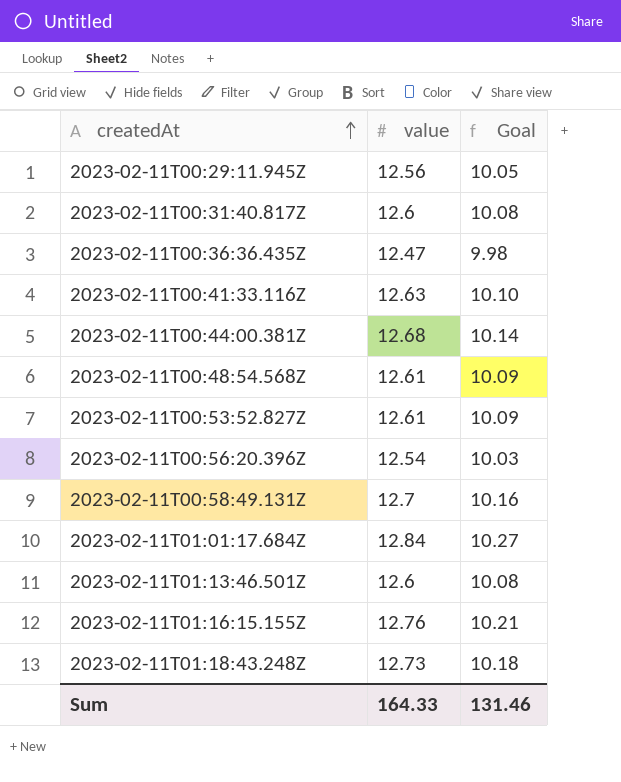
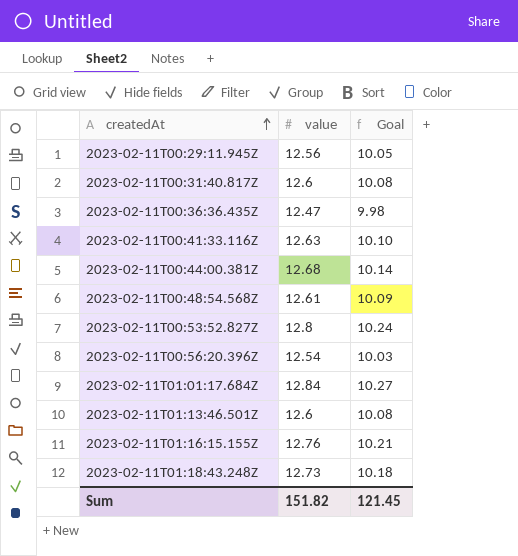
row 2023-02-11T00:58:49.131Z: 12.7 | 10.16 -> none
2023-02-11T00:53:52.827Z | value: 12.61 -> 12.8
2023-02-11T00:53:52.827Z | Goal: 10.09 -> 10.24
Sum | value: 164.33 -> 151.82
Sum | Goal: 131.46 -> 121.45

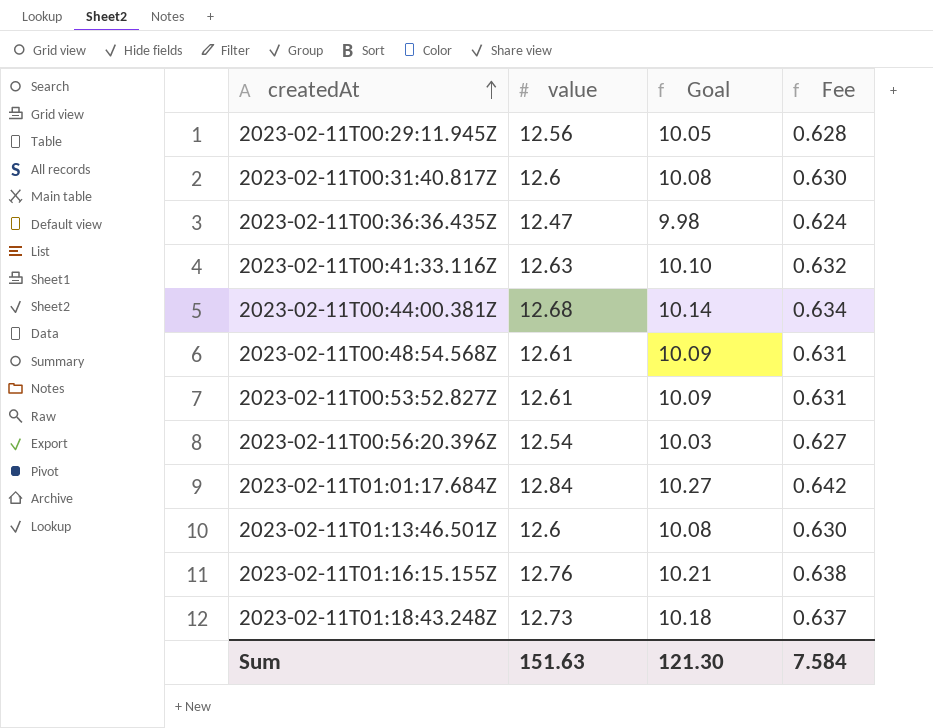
column Fee | formula: none -> [value] * 0.05
2023-02-11T00:53:52.827Z | value: 12.8 -> 12.61
2023-02-11T00:53:52.827Z | Goal: 10.24 -> 10.09
Sum | value: 151.82 -> 151.63
Sum | Goal: 121.45 -> 121.30

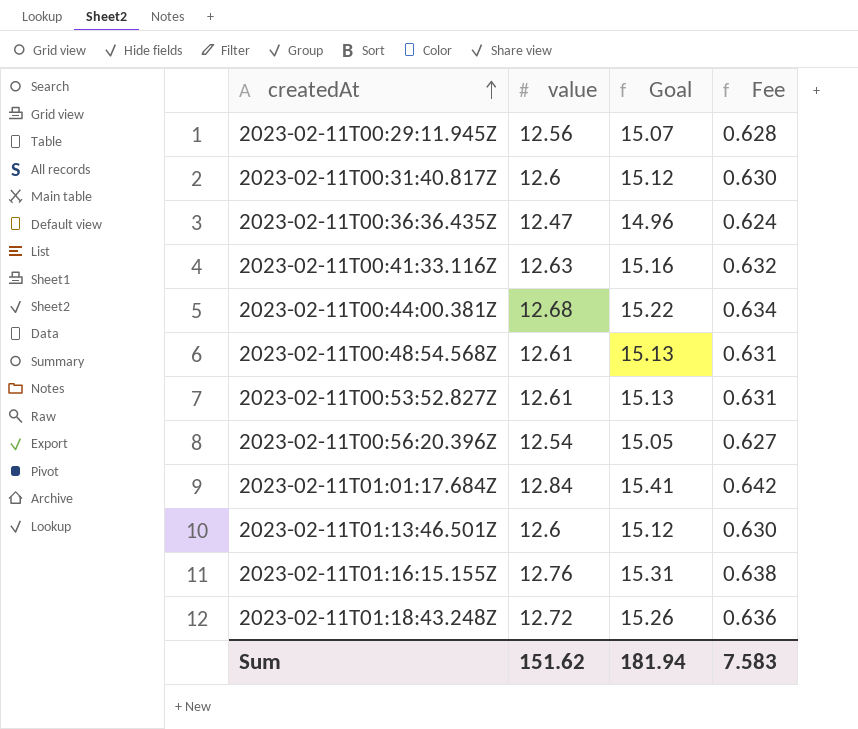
column Goal | formula: [value] * 0.8 -> [value] * 1.2
2023-02-11T01:18:43.248Z | value: 12.73 -> 12.72
2023-02-11T01:18:43.248Z | Fee: 0.637 -> 0.636
Sum | value: 151.63 -> 151.62
Sum | Goal: 121.30 -> 181.94
Sum | Fee: 7.584 -> 7.583

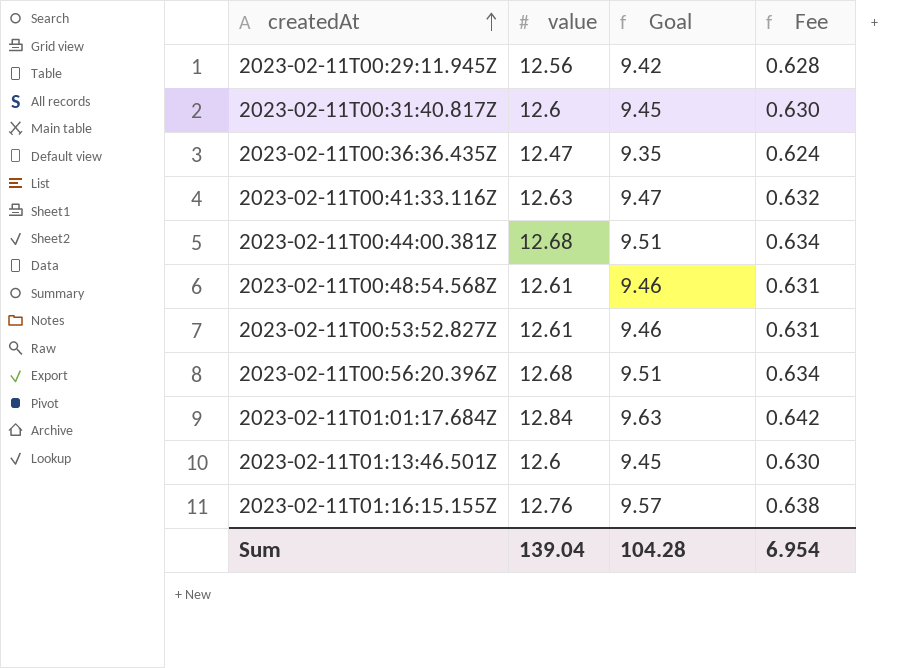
column Goal | formula: [value] * 1.2 -> [value] * 0.75
row 2023-02-11T01:18:43.248Z: 12.72 | 15.26 | 0.636 -> none
2023-02-11T00:56:20.396Z | value: 12.54 -> 12.68
2023-02-11T00:56:20.396Z | Fee: 0.627 -> 0.634
Sum | value: 151.62 -> 139.04
Sum | Goal: 181.94 -> 104.28
Sum | Fee: 7.583 -> 6.954

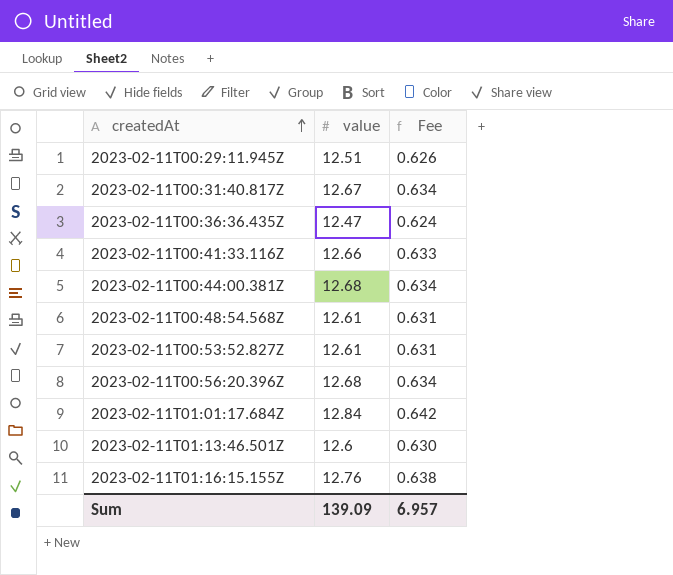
column Goal | formula: [value] * 0.75 -> none
2023-02-11T00:29:11.945Z | value: 12.56 -> 12.51
2023-02-11T00:29:11.945Z | Fee: 0.628 -> 0.626
2023-02-11T00:31:40.817Z | value: 12.6 -> 12.67
2023-02-11T00:31:40.817Z | Fee: 0.630 -> 0.634
2023-02-11T00:41:33.116Z | value: 12.63 -> 12.66
2023-02-11T00:41:33.116Z | Fee: 0.632 -> 0.633
Sum | value: 139.04 -> 139.09
Sum | Fee: 6.954 -> 6.957

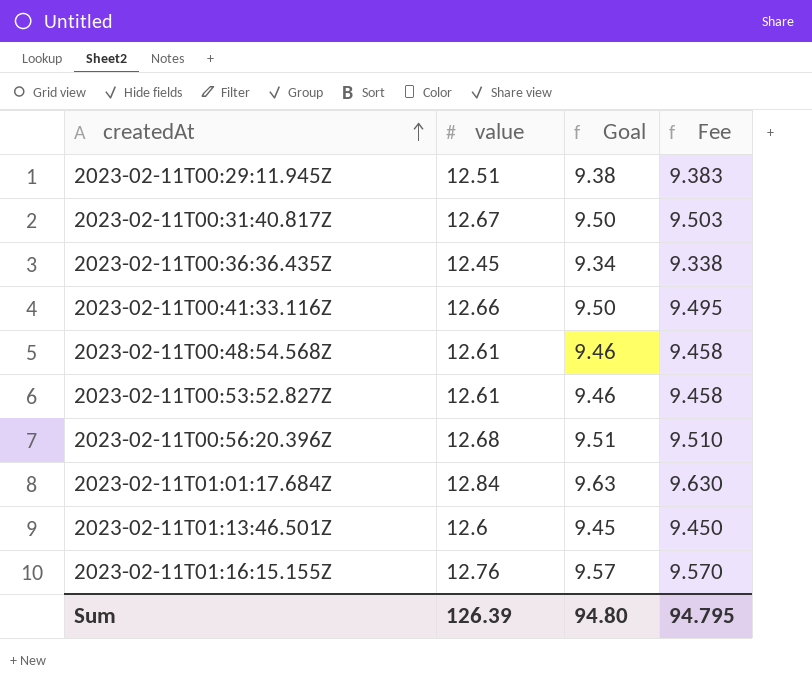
column Goal | formula: none -> [value] * 0.75
column Fee | formula: [value] * 0.05 -> [value] * 0.75
row 2023-02-11T00:44:00.381Z: 12.68 | 0.634 -> none
2023-02-11T00:36:36.435Z | value: 12.47 -> 12.45
Sum | value: 139.09 -> 126.39
Sum | Fee: 6.957 -> 94.795

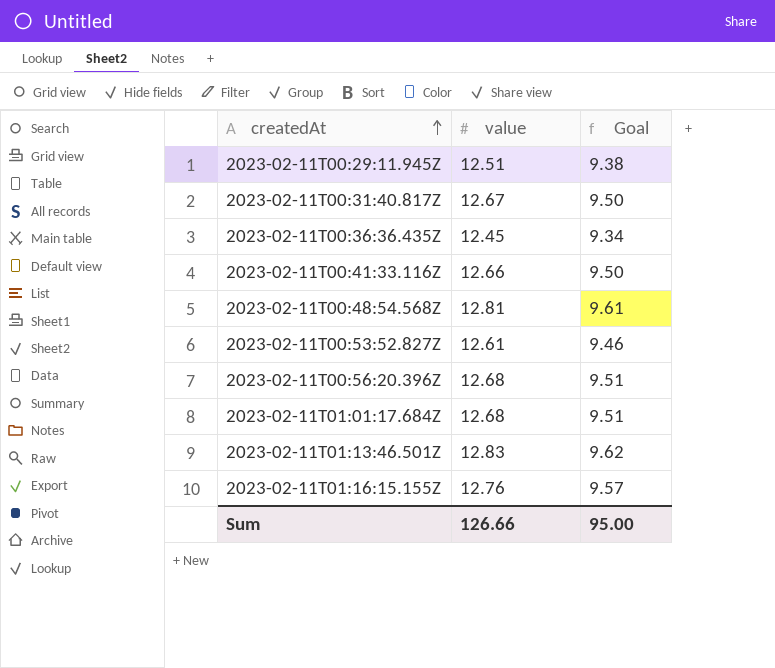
column Fee | formula: [value] * 0.75 -> none
2023-02-11T00:48:54.568Z | value: 12.61 -> 12.81
2023-02-11T00:48:54.568Z | Goal: 9.46 -> 9.61
2023-02-11T01:01:17.684Z | value: 12.84 -> 12.68
2023-02-11T01:01:17.684Z | Goal: 9.63 -> 9.51
2023-02-11T01:13:46.501Z | value: 12.6 -> 12.83
2023-02-11T01:13:46.501Z | Goal: 9.45 -> 9.62
Sum | value: 126.39 -> 126.66
Sum | Goal: 94.80 -> 95.00

